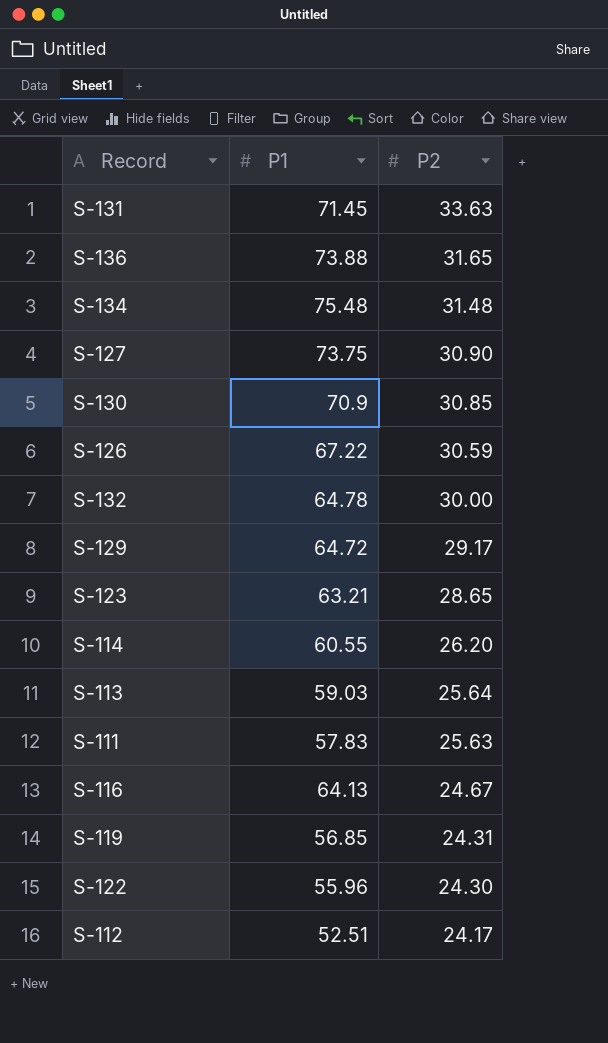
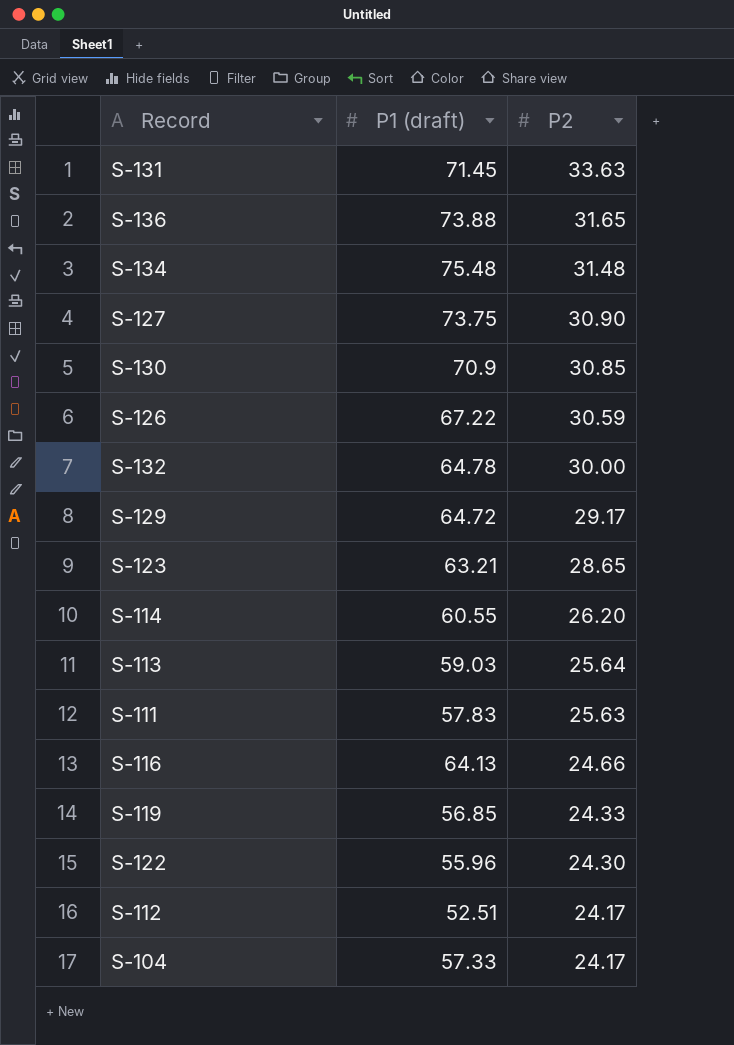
column name: P1 -> P1 (draft)
S-116 | P2: 24.67 -> 24.66
S-119 | P2: 24.31 -> 24.33
row S-104: none -> 57.33 | 24.17

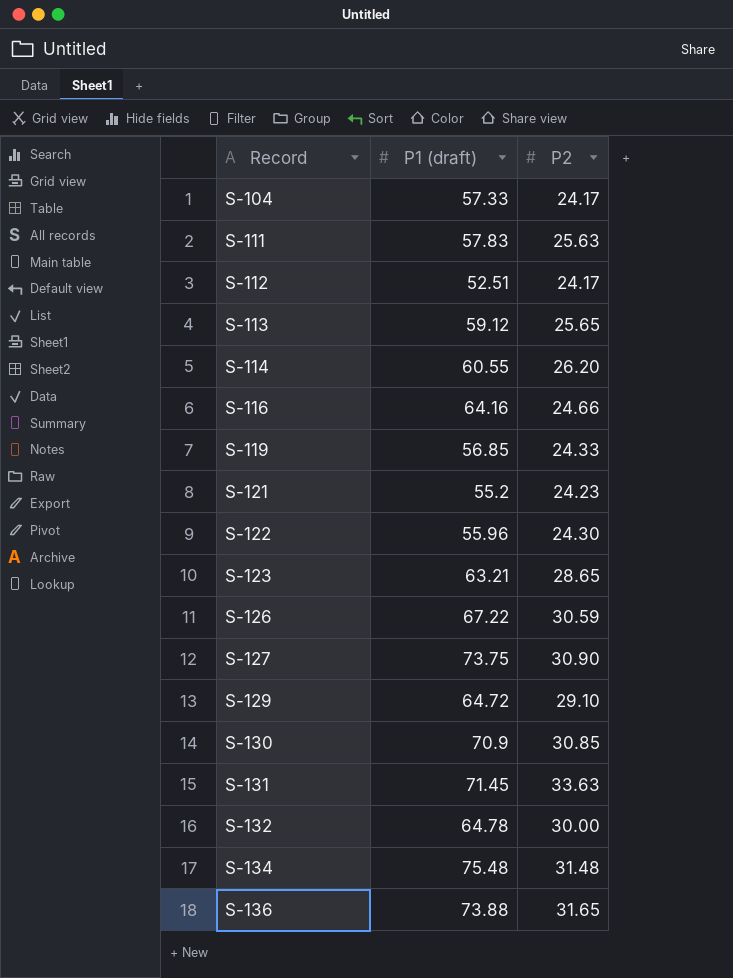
row order: P2 descending -> Record ascending
S-113 | P1 (draft): 59.03 -> 59.12
S-113 | P2: 25.64 -> 25.65
S-116 | P1 (draft): 64.13 -> 64.16
row S-121: none -> 55.2 | 24.23
S-129 | P2: 29.17 -> 29.10

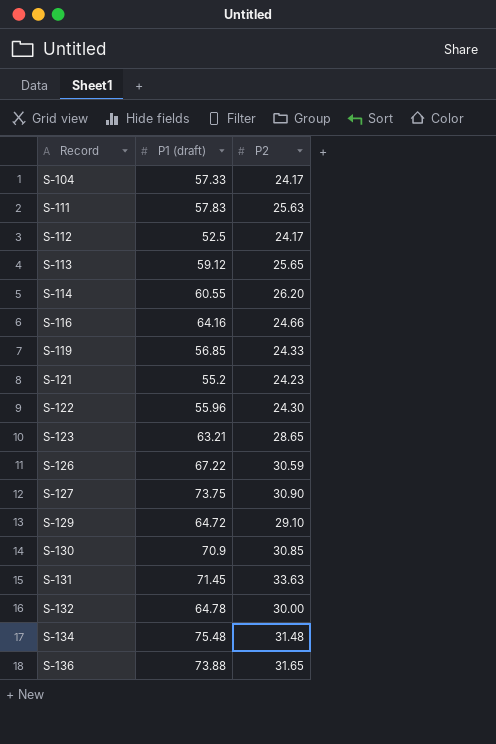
S-112 | P1 (draft): 52.51 -> 52.5

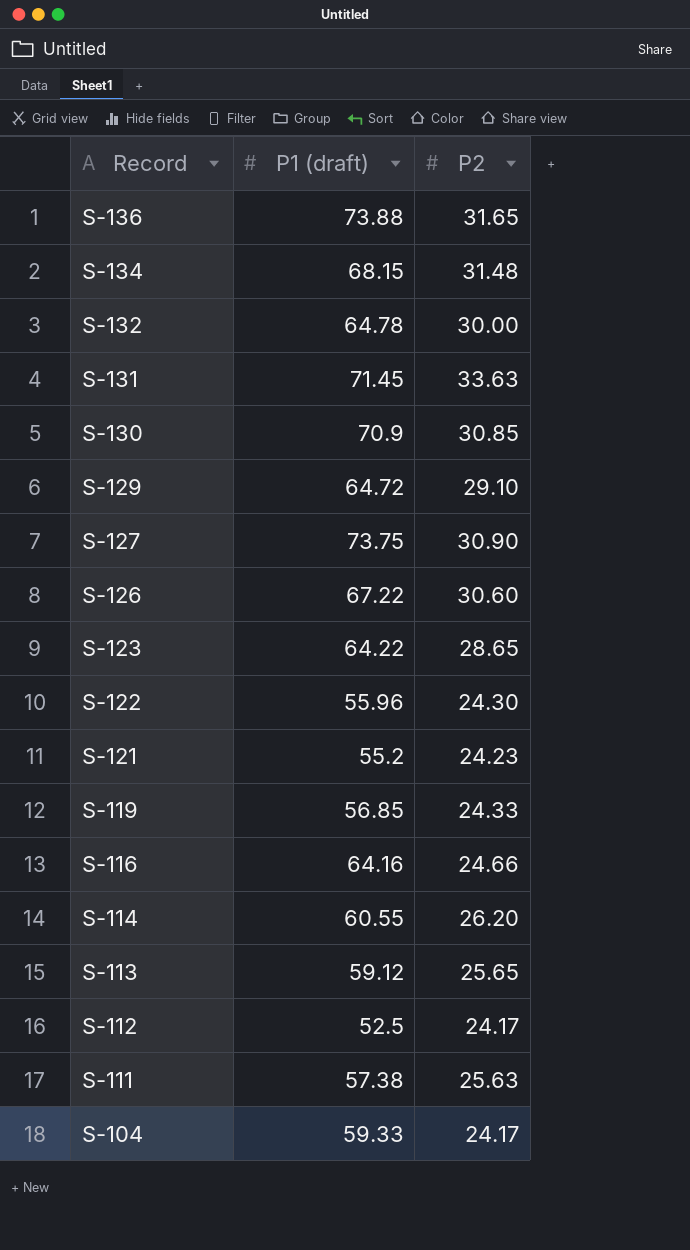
row order: Record ascending -> Record descending
S-134 | P1 (draft): 75.48 -> 68.15
S-126 | P2: 30.59 -> 30.60
S-123 | P1 (draft): 63.21 -> 64.22
S-111 | P1 (draft): 57.83 -> 57.38
S-104 | P1 (draft): 57.33 -> 59.33

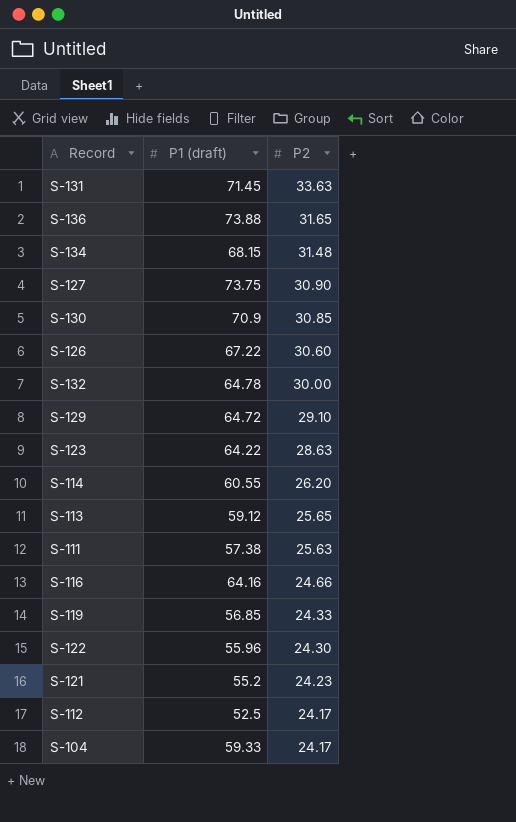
row order: Record descending -> P2 descending
S-123 | P2: 28.65 -> 28.63

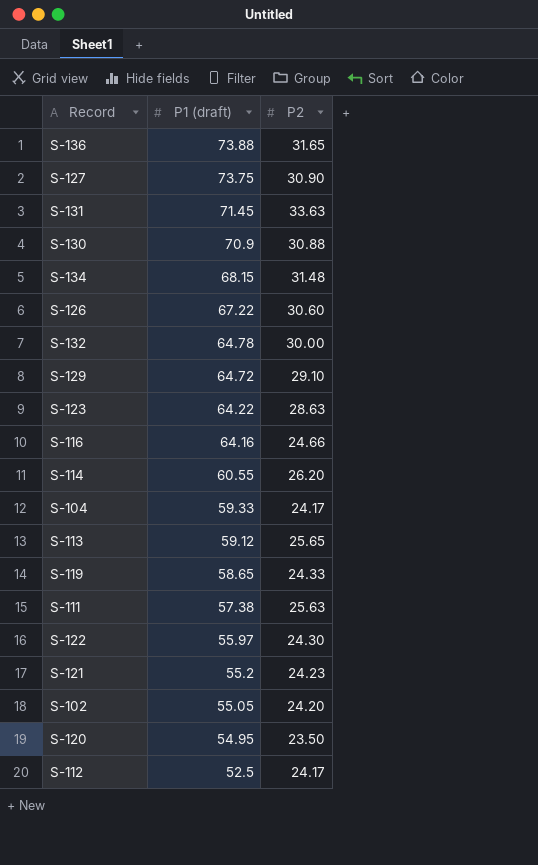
row order: P2 descending -> P1 (draft) descending
S-130 | P2: 30.85 -> 30.88
S-119 | P1 (draft): 56.85 -> 58.65
S-122 | P1 (draft): 55.96 -> 55.97
row S-102: none -> 55.05 | 24.20
row S-120: none -> 54.95 | 23.50

